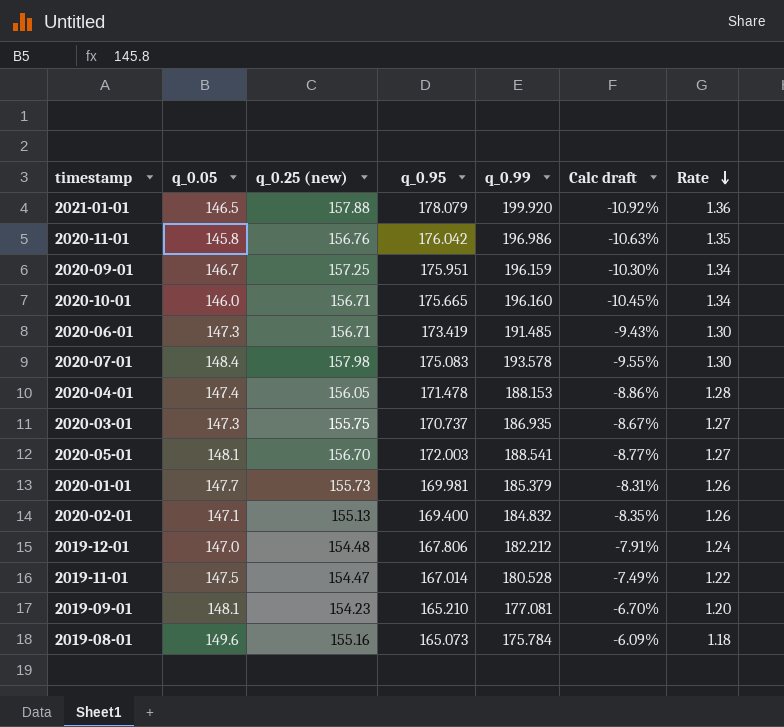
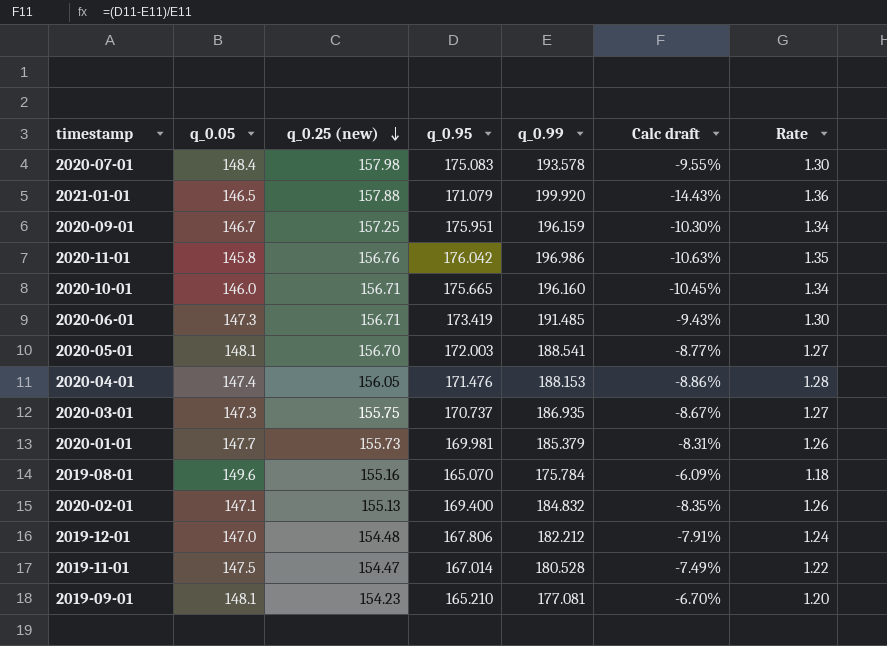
row order: Rate descending -> q_0.25 (new) descending
2021-01-01 | q_0.95: 178.079 -> 171.079
2021-01-01 | Calc draft: -10.92% -> -14.43%
2020-04-01 | q_0.95: 171.478 -> 171.476
2019-08-01 | q_0.95: 165.073 -> 165.070

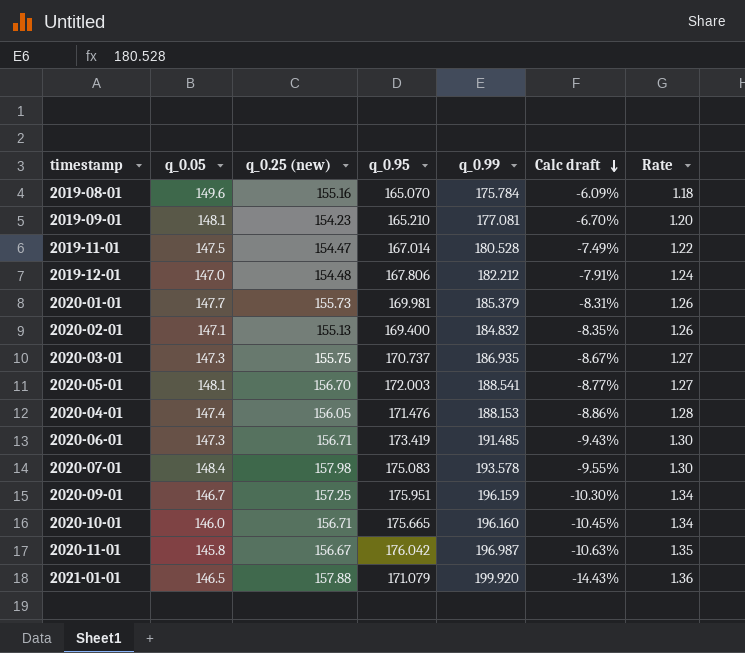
row order: q_0.25 (new) descending -> Calc draft descending
2020-11-01 | q_0.25 (new): 156.76 -> 156.67
2020-11-01 | q_0.99: 196.986 -> 196.987

